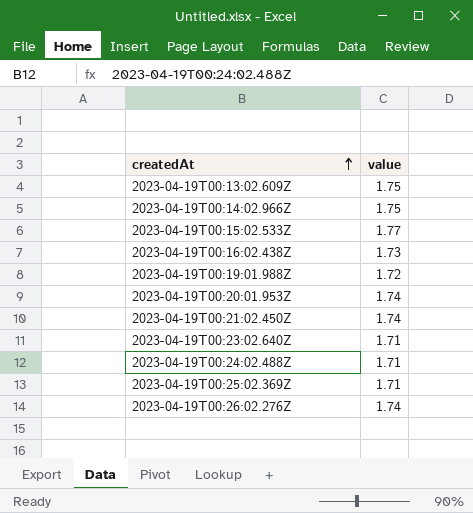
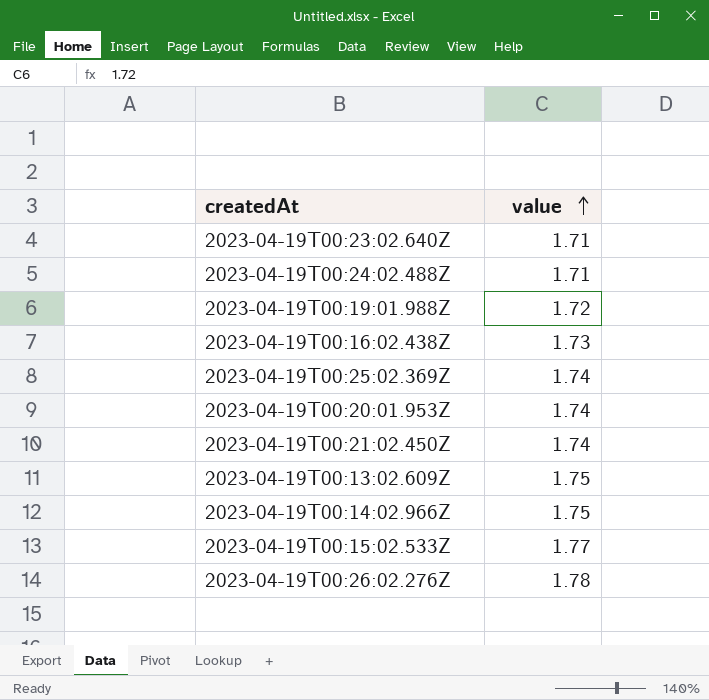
row order: createdAt ascending -> value ascending
2023-04-19T00:25:02.369Z | value: 1.71 -> 1.74
2023-04-19T00:26:02.276Z | value: 1.74 -> 1.78

